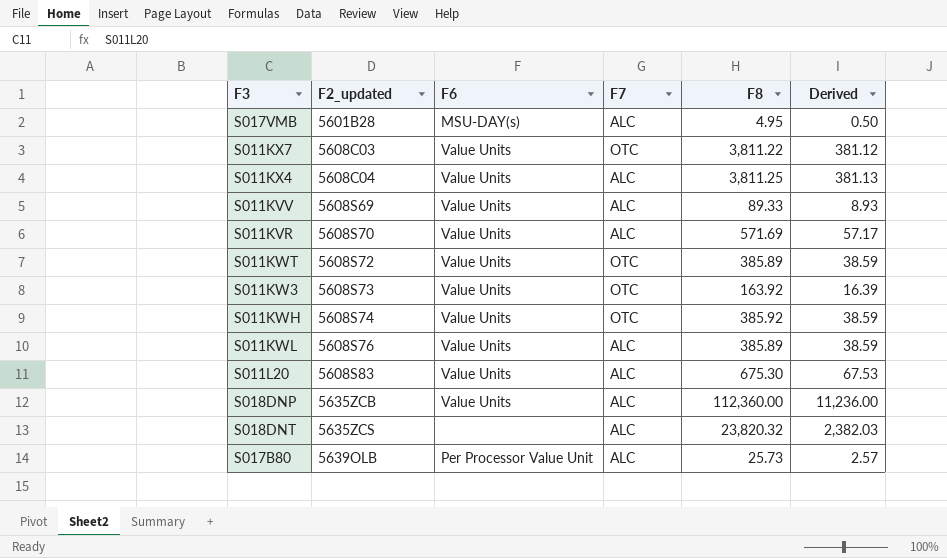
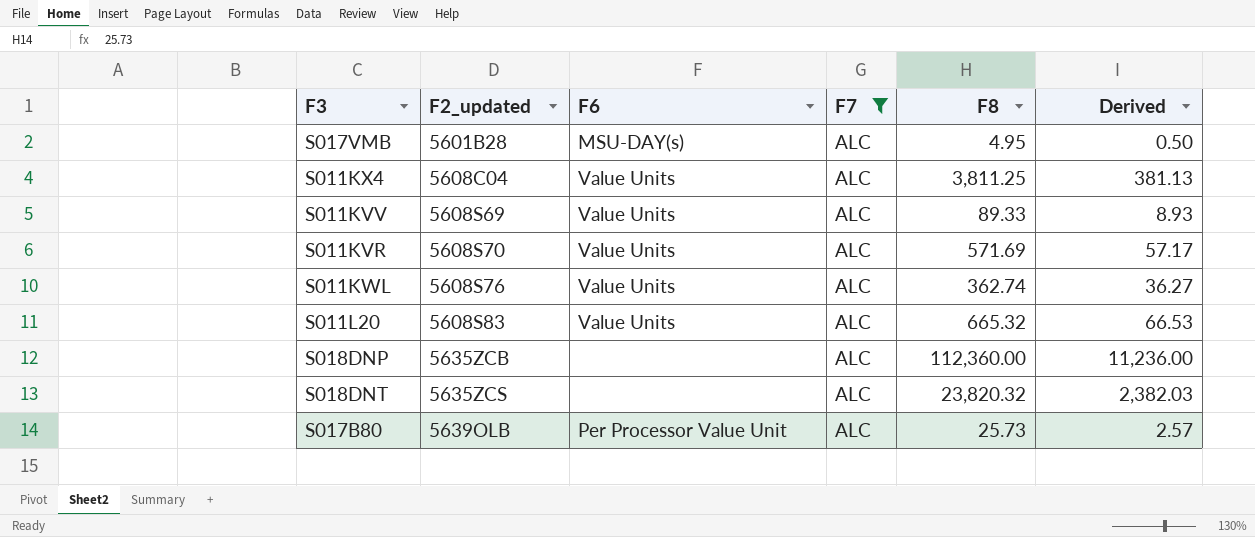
filter: none -> F7 = ALC
S011KWL | F8: 385.89 -> 362.74
S011KWL | Derived: 38.59 -> 36.27
S011L20 | F8: 675.30 -> 665.32
S011L20 | Derived: 67.53 -> 66.53
S018DNP | F6: Value Units -> none

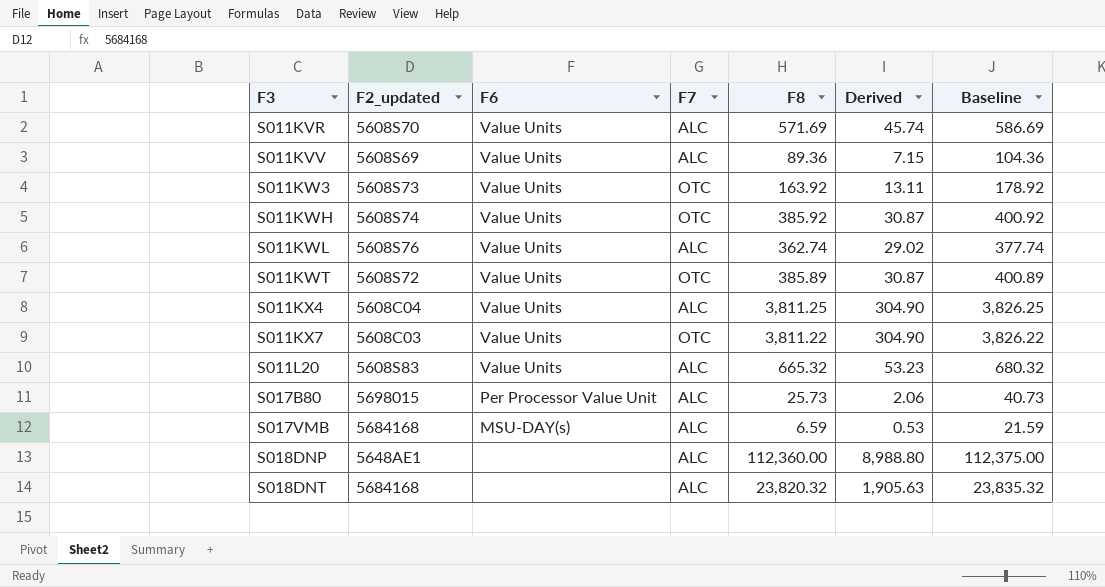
filter: F7 = ALC -> none
row order: F2_updated ascending -> F3 ascending
column Derived | formula: [F8] * 0.1 -> [F8] * 0.08
column Baseline | formula: none -> [F8] + 15
S011KVV | F8: 89.33 -> 89.36
S017B80 | F2_updated: 5639OLB -> 5698015
S017VMB | F2_updated: 5601B28 -> 5684168
S017VMB | F8: 4.95 -> 6.59
S018DNP | F2_updated: 5635ZCB -> 5648AE1
S018DNT | F2_updated: 5635ZCS -> 5684168

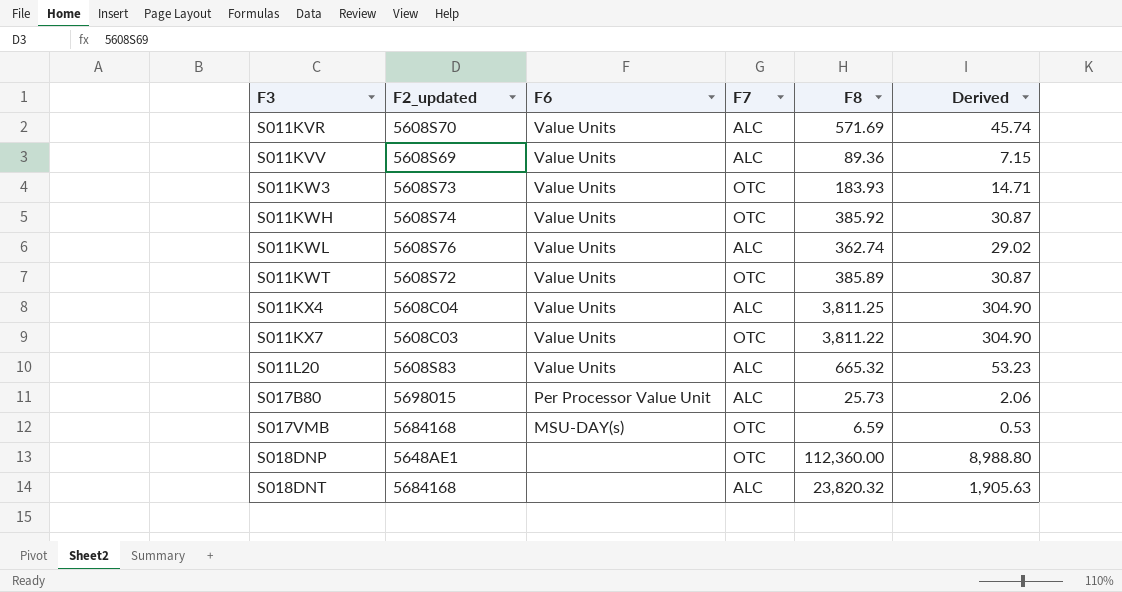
column Baseline | formula: [F8] + 15 -> none
S011KW3 | F8: 163.92 -> 183.93
S011KW3 | Derived: 13.11 -> 14.71
S017VMB | F7: ALC -> OTC
S018DNP | F7: ALC -> OTC

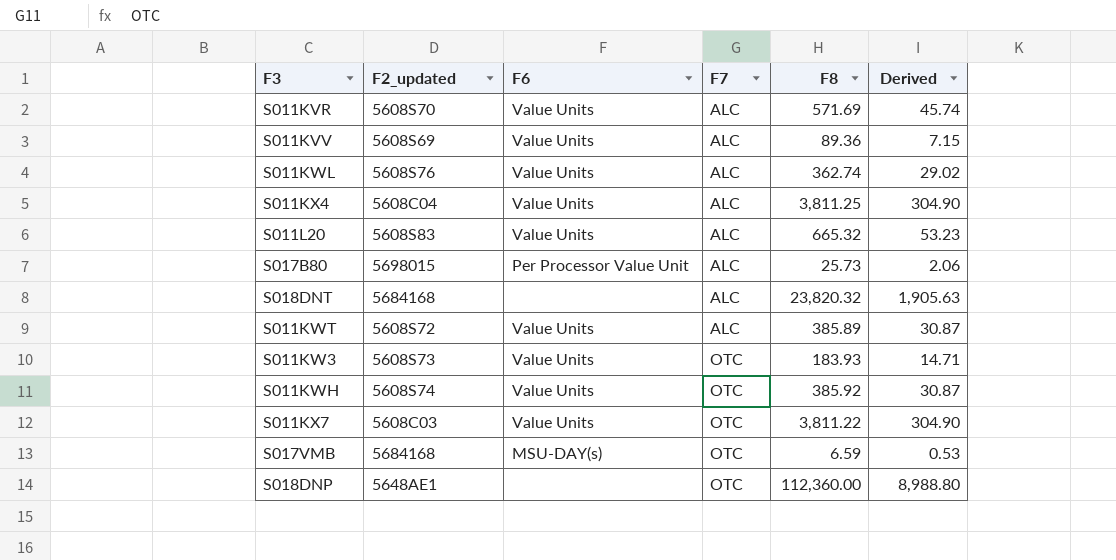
row order: F3 ascending -> F7 ascending
S011KWT | F7: OTC -> ALC

